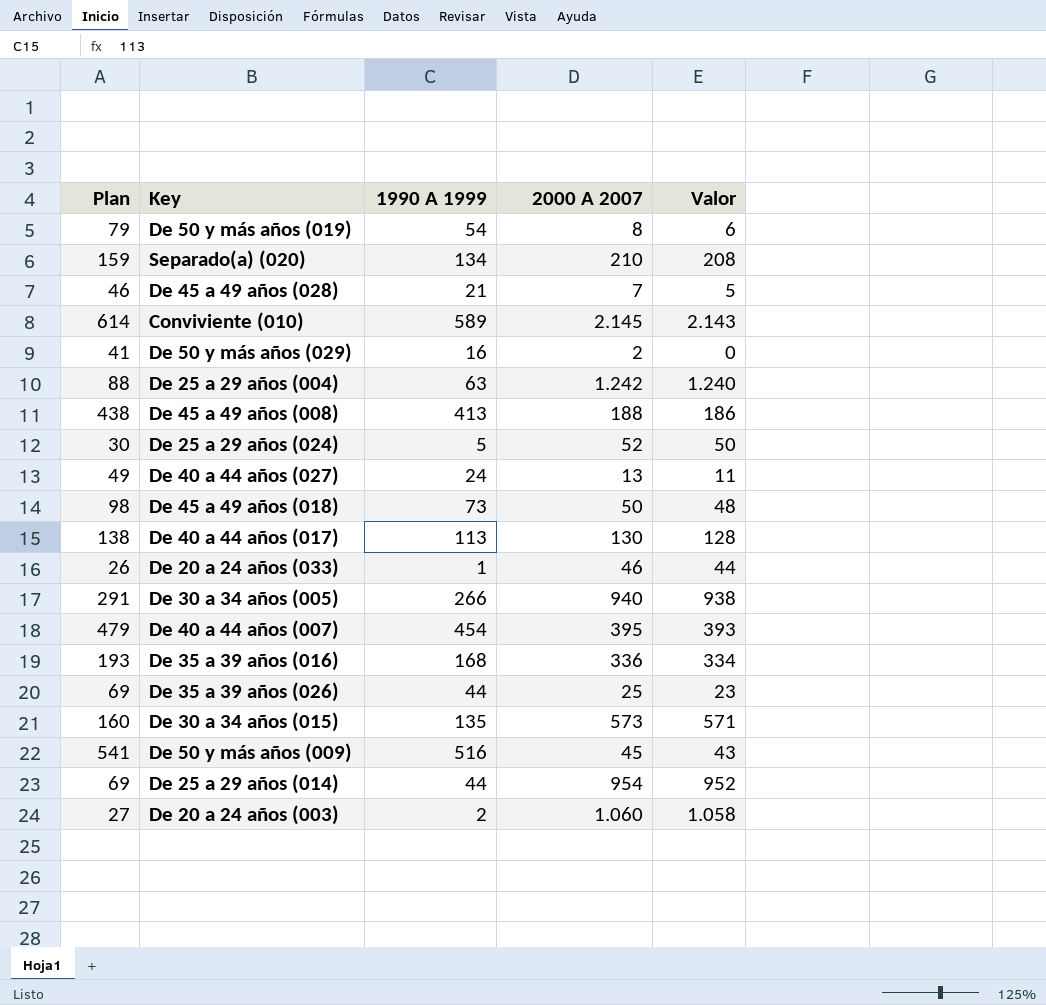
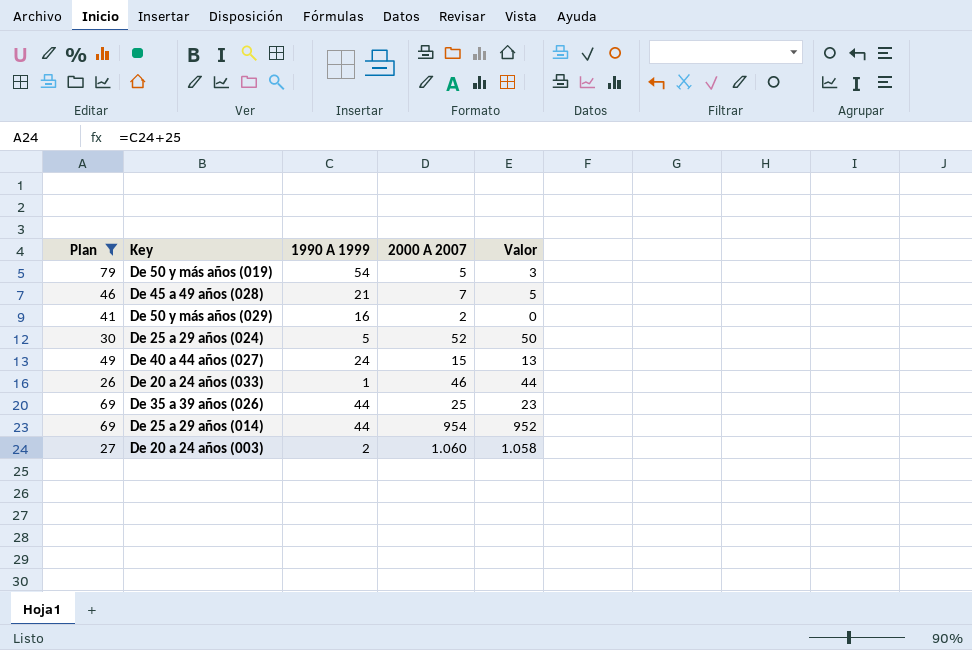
filter: none -> Plan <= 79
De 50 y más años (019) | 2000 A 2007: 8 -> 5
De 50 y más años (019) | Valor: 6 -> 3
De 40 a 44 años (027) | 2000 A 2007: 13 -> 15
De 40 a 44 años (027) | Valor: 11 -> 13

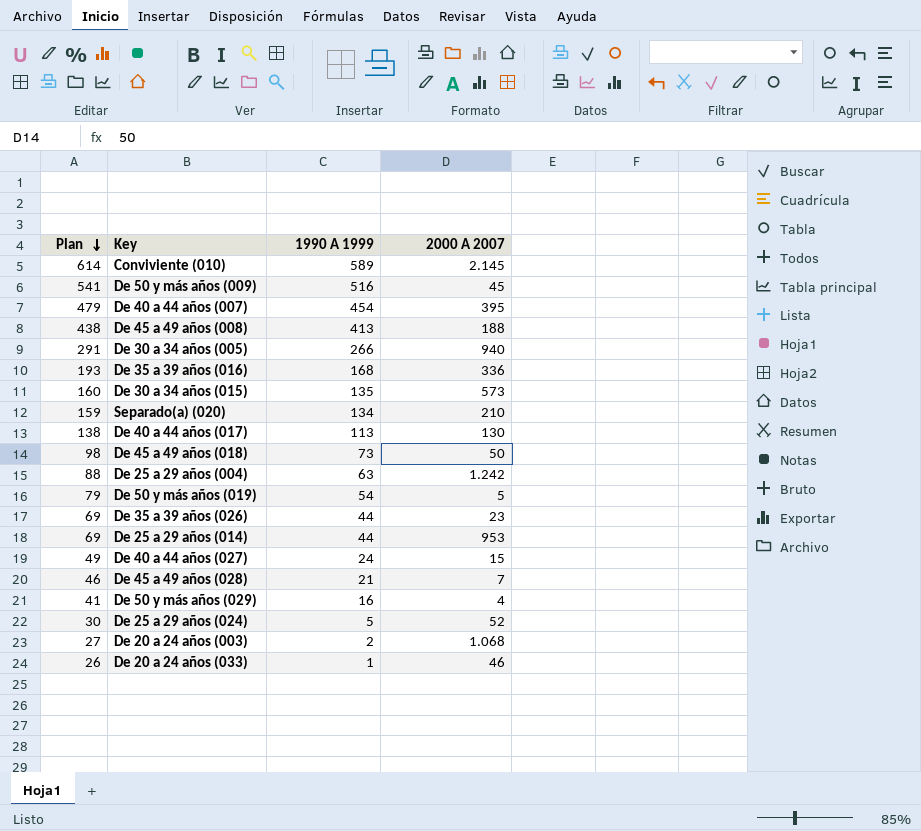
filter: Plan <= 79 -> none
row order: none -> Plan descending
column Valor | formula: [2000 A 2007] - 2 -> none
De 35 a 39 años (026) | 2000 A 2007: 25 -> 23
De 25 a 29 años (014) | 2000 A 2007: 954 -> 953
De 50 y más años (029) | 2000 A 2007: 2 -> 4
De 20 a 24 años (003) | 2000 A 2007: 1.060 -> 1.068

